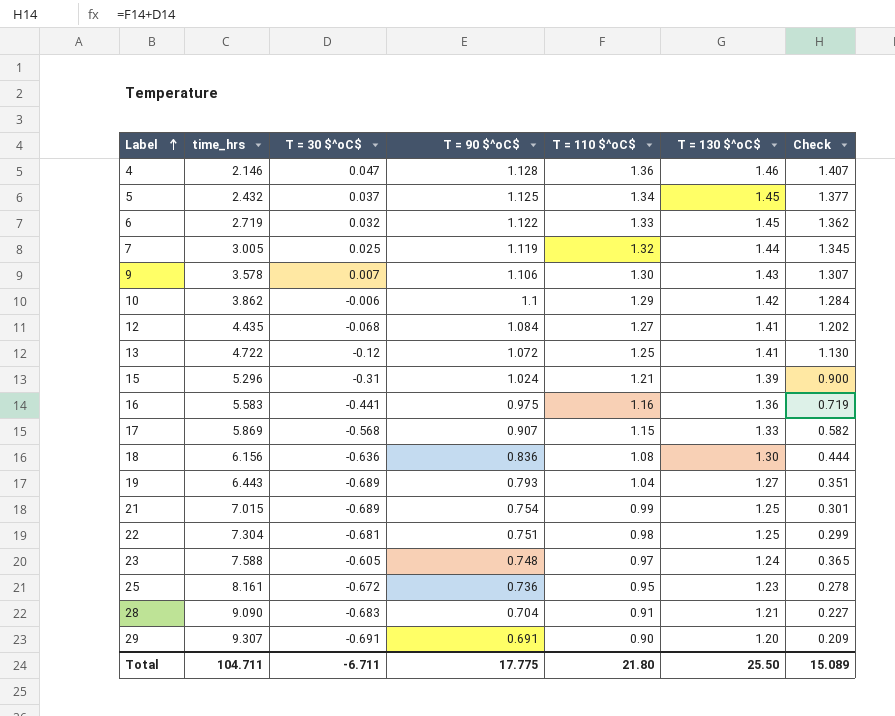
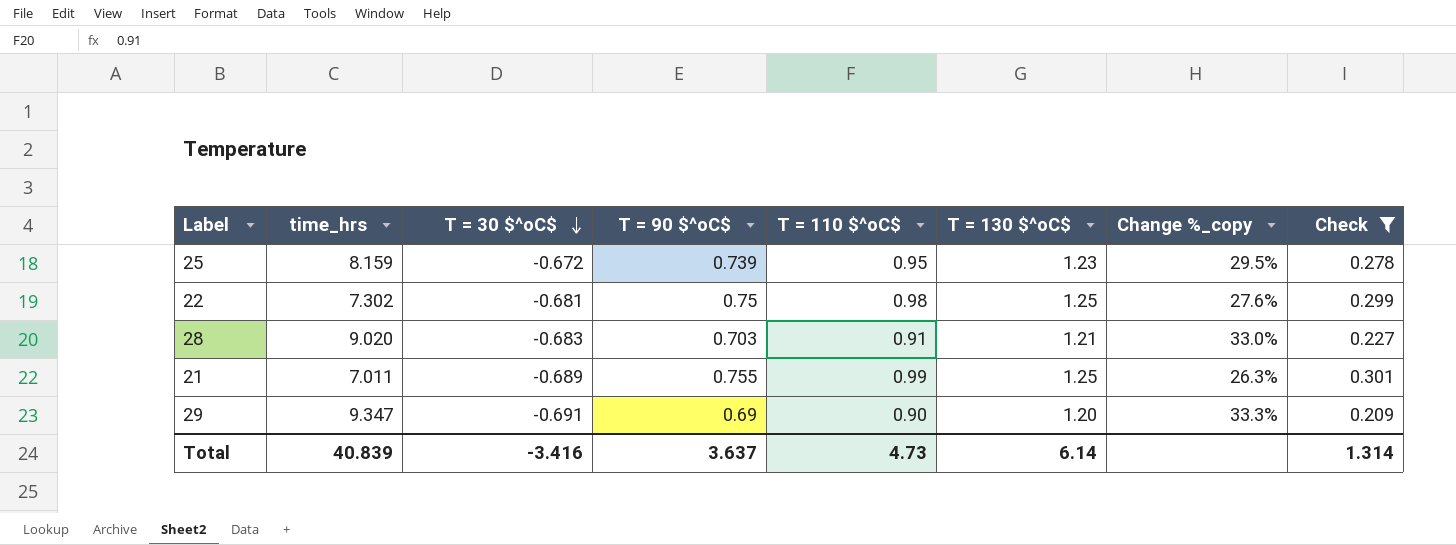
filter: none -> Check <= 0.301
row order: Label ascending -> T = 30 $^oC$ descending
column Change %_copy | formula: none -> ([T = 130 $^oC$] - [T = 110 $^oC$]) / [T = 110 $^oC$]
25 | time_hrs: 8.161 -> 8.159
25 | T = 90 $^oC$: 0.736 -> 0.739
22 | time_hrs: 7.304 -> 7.302
22 | T = 90 $^oC$: 0.751 -> 0.75
28 | time_hrs: 9.090 -> 9.020
28 | T = 90 $^oC$: 0.704 -> 0.703
21 | time_hrs: 7.015 -> 7.011
21 | T = 90 $^oC$: 0.754 -> 0.755
29 | time_hrs: 9.307 -> 9.347
29 | T = 90 $^oC$: 0.691 -> 0.69
Total | time_hrs: 104.711 -> 40.839
Total | T = 30 $^oC$: -6.711 -> -3.416
Total | T = 90 $^oC$: 17.775 -> 3.637
Total | T = 110 $^oC$: 21.80 -> 4.73
Total | T = 130 $^oC$: 25.50 -> 6.14
Total | Check: 15.089 -> 1.314

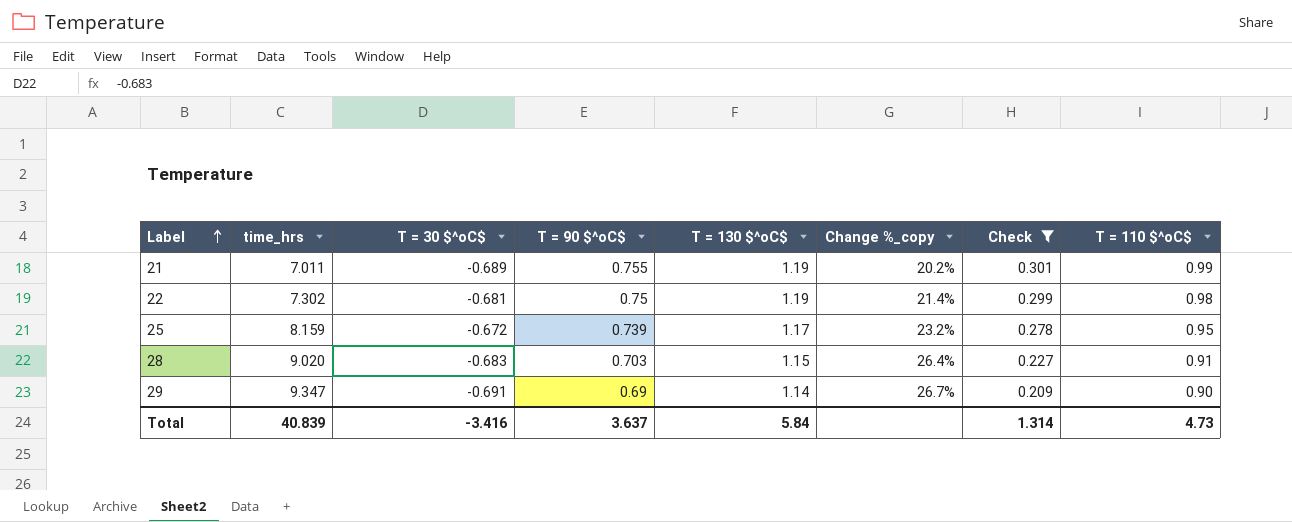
row order: T = 30 $^oC$ descending -> Label ascending
column T = 110 $^oC$ | position: 5 -> 8
21 | T = 130 $^oC$: 1.25 -> 1.19
21 | Change %_copy: 26.3% -> 20.2%
22 | T = 130 $^oC$: 1.25 -> 1.19
22 | Change %_copy: 27.6% -> 21.4%
25 | T = 130 $^oC$: 1.23 -> 1.17
25 | Change %_copy: 29.5% -> 23.2%
28 | T = 130 $^oC$: 1.21 -> 1.15
28 | Change %_copy: 33.0% -> 26.4%
29 | T = 130 $^oC$: 1.20 -> 1.14
29 | Change %_copy: 33.3% -> 26.7%
Total | T = 130 $^oC$: 6.14 -> 5.84

